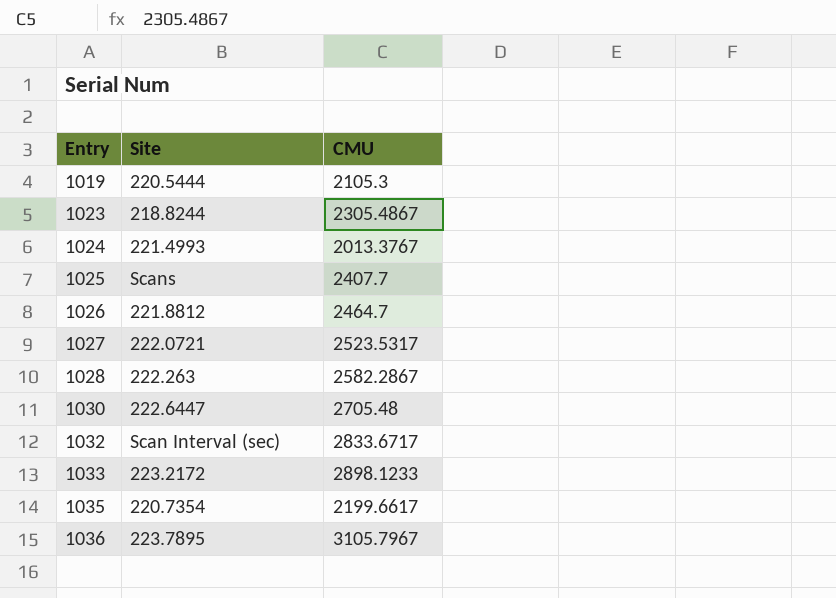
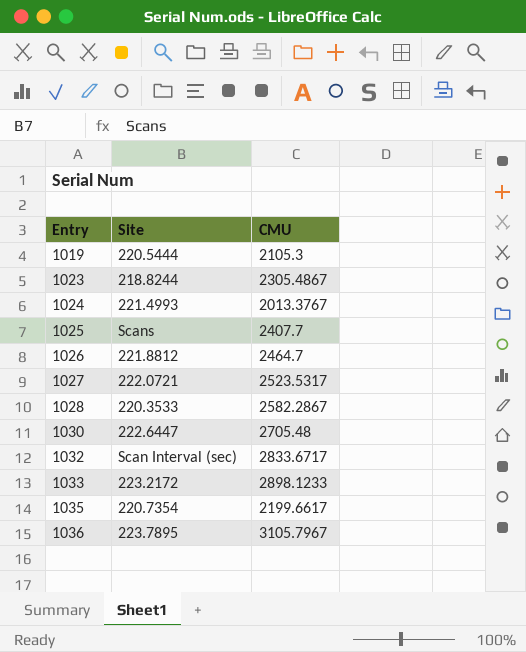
1028 | Site: 222.263 -> 220.3533

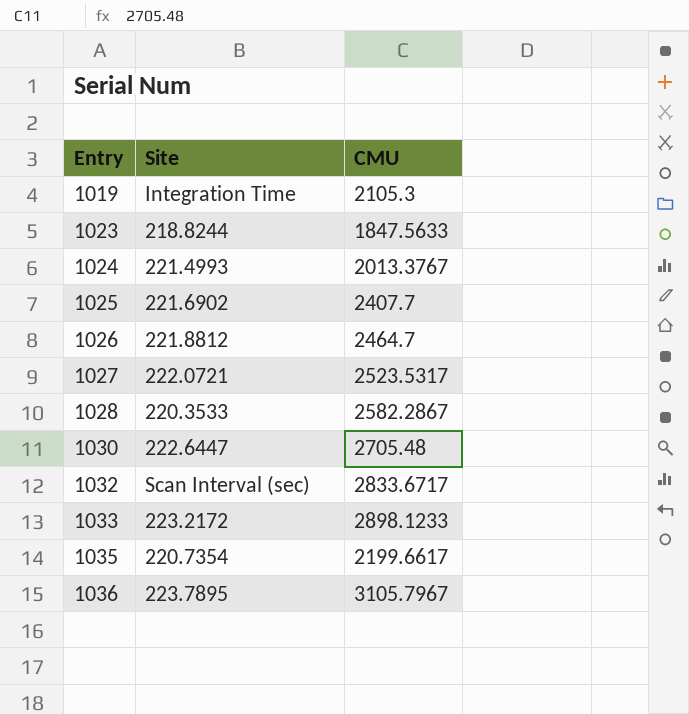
1019 | Site: 220.5444 -> Integration Time
1023 | CMU: 2305.4867 -> 1847.5633
1025 | Site: Scans -> 221.6902

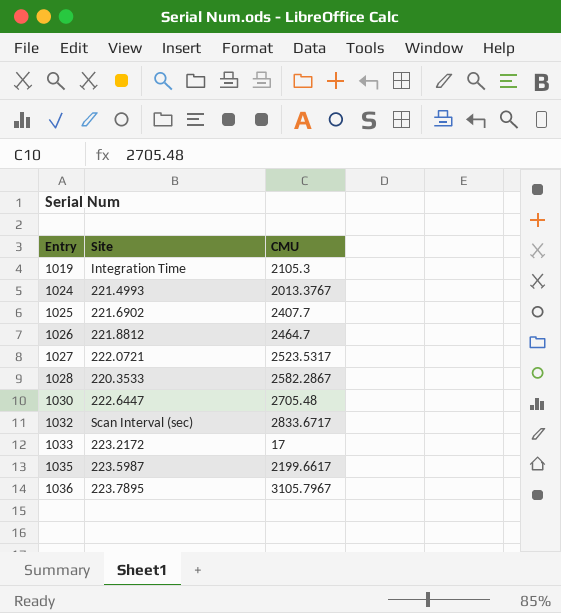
row 1023: 218.8244 | 1847.5633 -> none
1033 | CMU: 2898.1233 -> 17
1035 | Site: 220.7354 -> 223.5987

